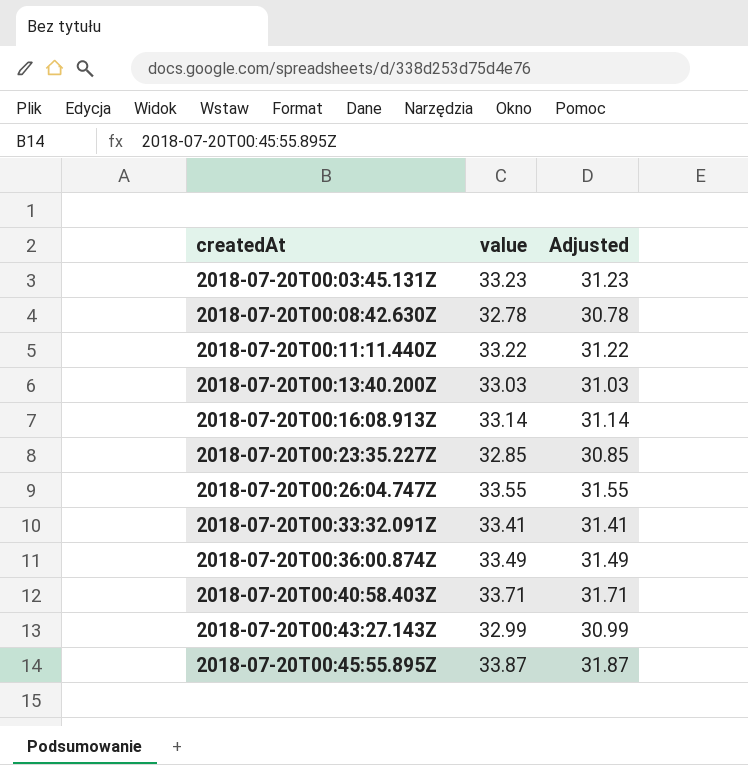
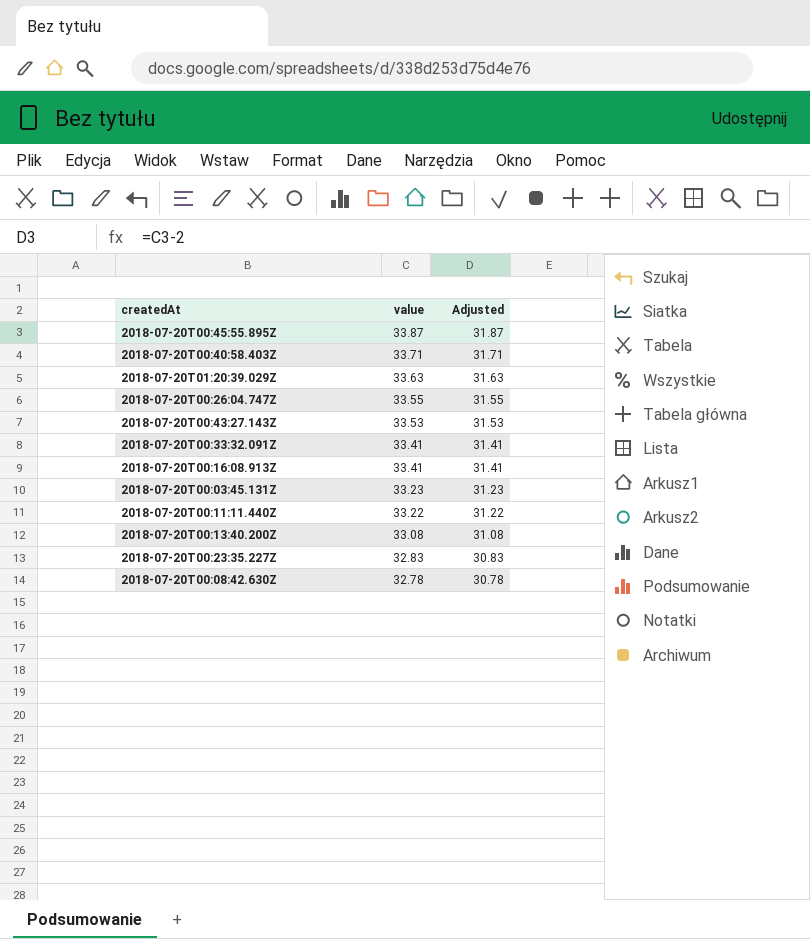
row order: createdAt ascending -> value descending
row 2018-07-20T00:36:00.874Z: 33.49 | 31.49 -> none
row 2018-07-20T01:20:39.029Z: none -> 33.63 | 31.63
2018-07-20T00:43:27.143Z | value: 32.99 -> 33.53
2018-07-20T00:43:27.143Z | Adjusted: 30.99 -> 31.53
2018-07-20T00:16:08.913Z | value: 33.14 -> 33.41
2018-07-20T00:16:08.913Z | Adjusted: 31.14 -> 31.41
2018-07-20T00:13:40.200Z | value: 33.03 -> 33.08
2018-07-20T00:13:40.200Z | Adjusted: 31.03 -> 31.08
2018-07-20T00:23:35.227Z | value: 32.85 -> 32.83
2018-07-20T00:23:35.227Z | Adjusted: 30.85 -> 30.83

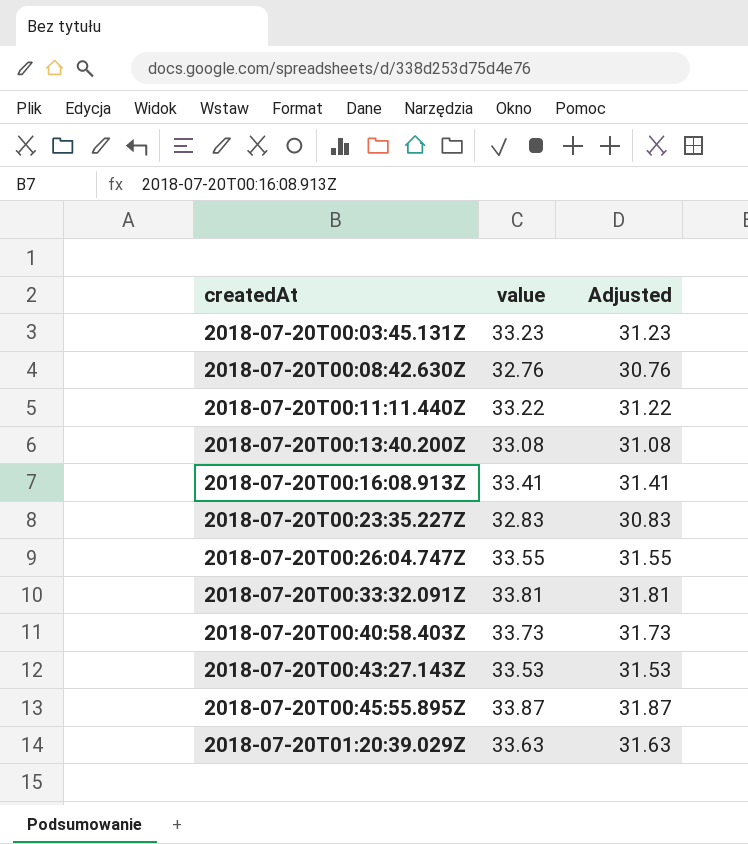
row order: value descending -> createdAt ascending
2018-07-20T00:08:42.630Z | value: 32.78 -> 32.76
2018-07-20T00:08:42.630Z | Adjusted: 30.78 -> 30.76
2018-07-20T00:33:32.091Z | value: 33.41 -> 33.81
2018-07-20T00:33:32.091Z | Adjusted: 31.41 -> 31.81
2018-07-20T00:40:58.403Z | value: 33.71 -> 33.73
2018-07-20T00:40:58.403Z | Adjusted: 31.71 -> 31.73

